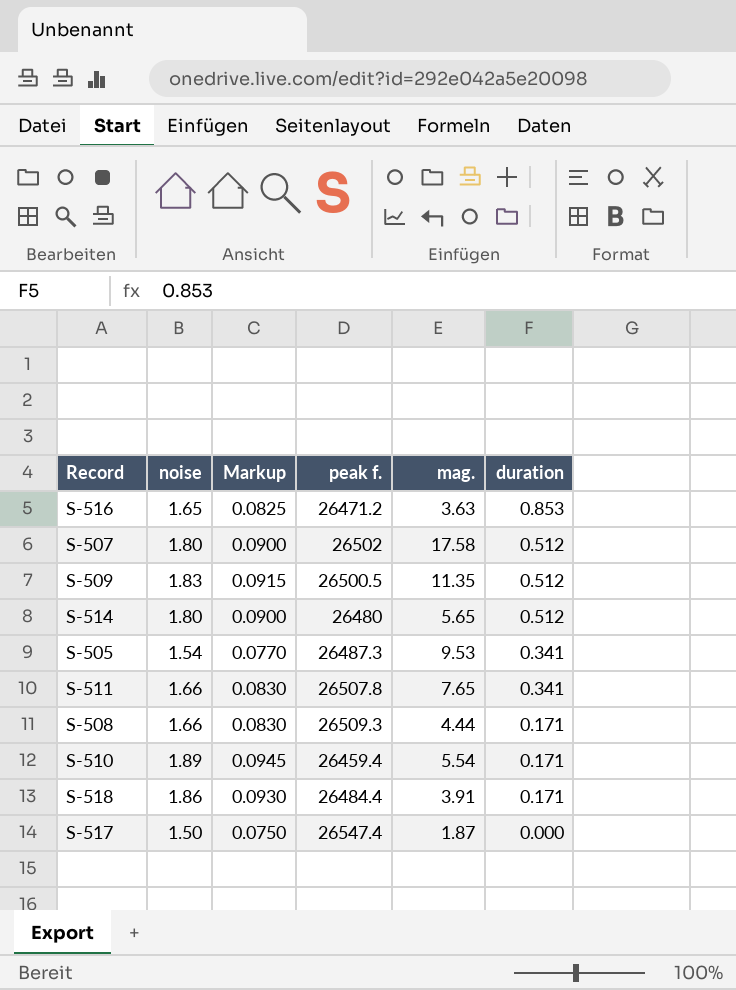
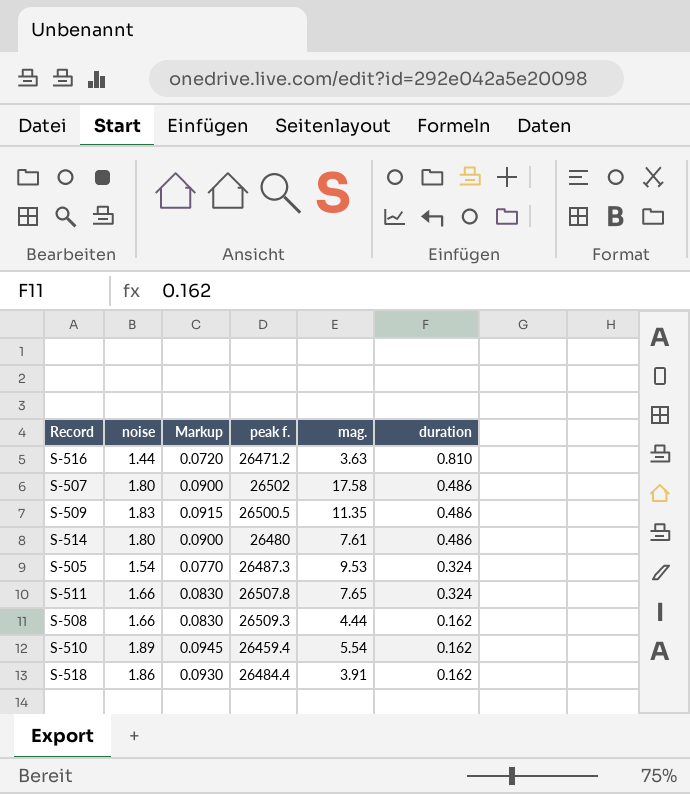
row S-517: 1.50 | 0.0750 | 26547.4 | 1.87 | 0.000 -> none
S-516 | noise: 1.65 -> 1.44
S-516 | Markup: 0.0825 -> 0.0720
S-516 | duration: 0.853 -> 0.810
S-507 | duration: 0.512 -> 0.486
S-509 | duration: 0.512 -> 0.486
S-514 | mag.: 5.65 -> 7.61
S-514 | duration: 0.512 -> 0.486
S-505 | duration: 0.341 -> 0.324
S-511 | duration: 0.341 -> 0.324
S-508 | duration: 0.171 -> 0.162
S-510 | duration: 0.171 -> 0.162
S-518 | duration: 0.171 -> 0.162

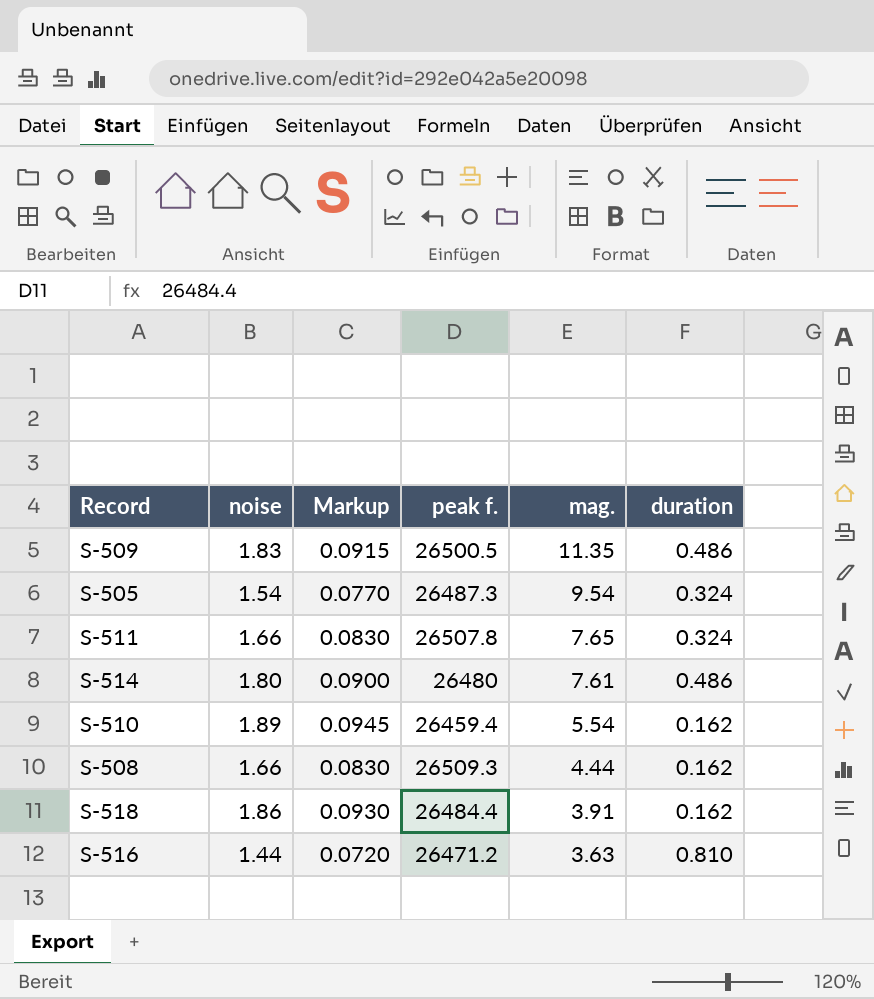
row order: duration descending -> mag. descending
row S-507: 1.80 | 0.0900 | 26502 | 17.58 | 0.486 -> none
S-505 | mag.: 9.53 -> 9.54

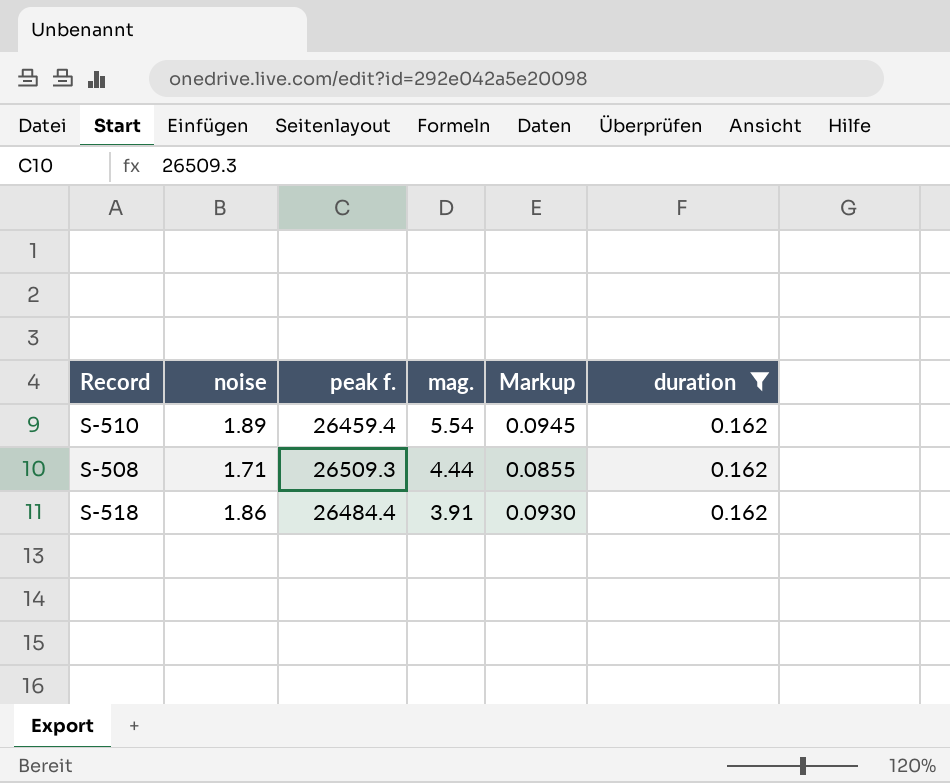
filter: none -> duration = 0.162
column Markup | position: 3 -> 5
S-508 | noise: 1.66 -> 1.71
S-508 | Markup: 0.0830 -> 0.0855

